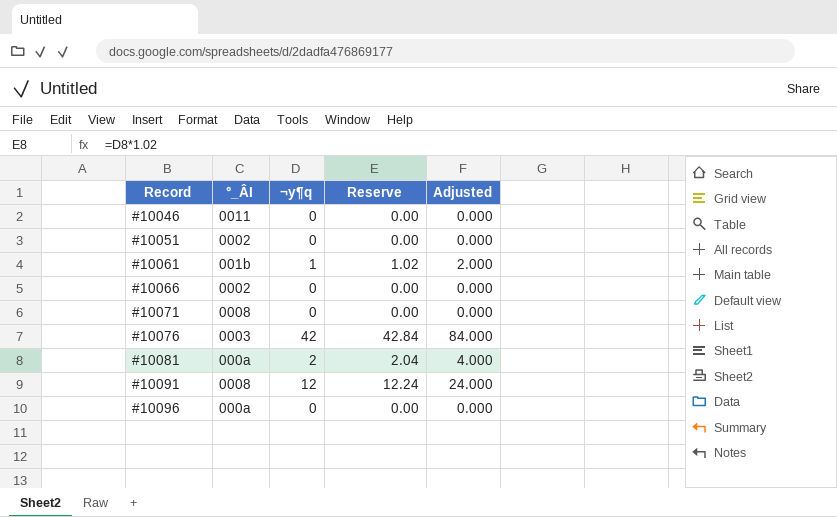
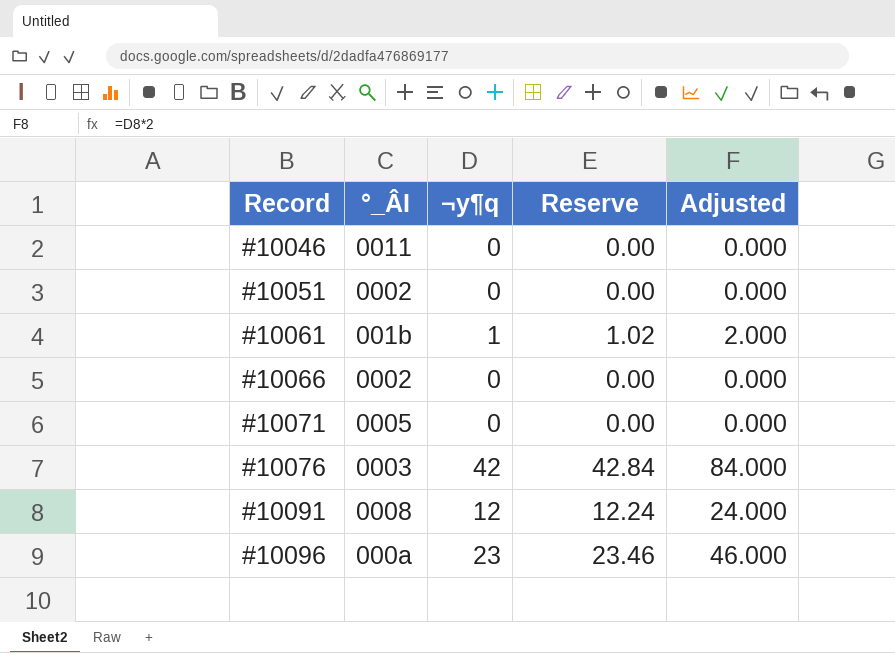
row #10081: 000a | 2 | 2.04 | 4.000 -> none
#10071 | °_ÂI: 0008 -> 0005
#10096 | ¬y¶q: 0 -> 23
#10096 | Reserve: 0.00 -> 23.46
#10096 | Adjusted: 0.000 -> 46.000

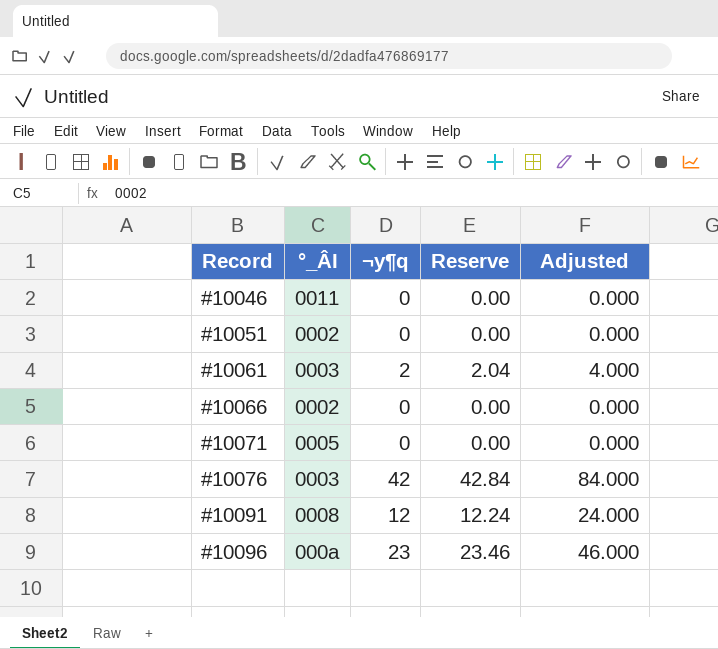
#10061 | °_ÂI: 001b -> 0003
#10061 | ¬y¶q: 1 -> 2
#10061 | Reserve: 1.02 -> 2.04
#10061 | Adjusted: 2.000 -> 4.000

